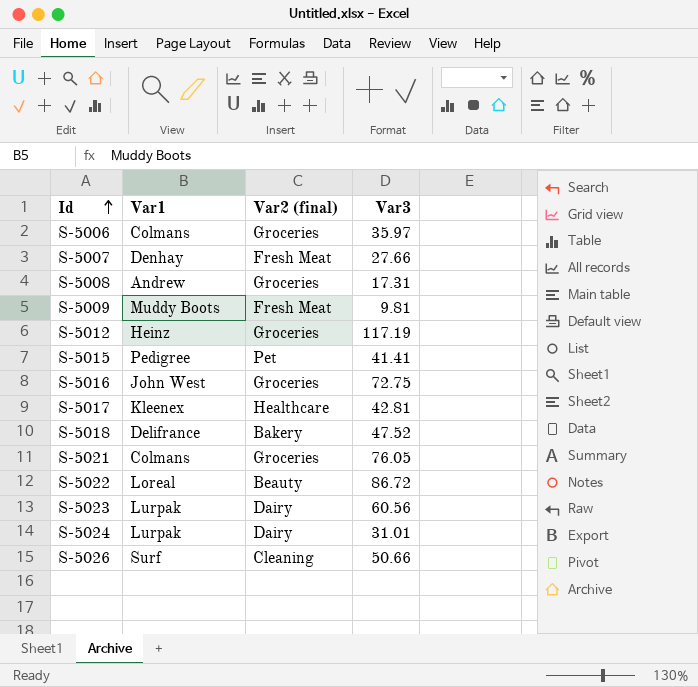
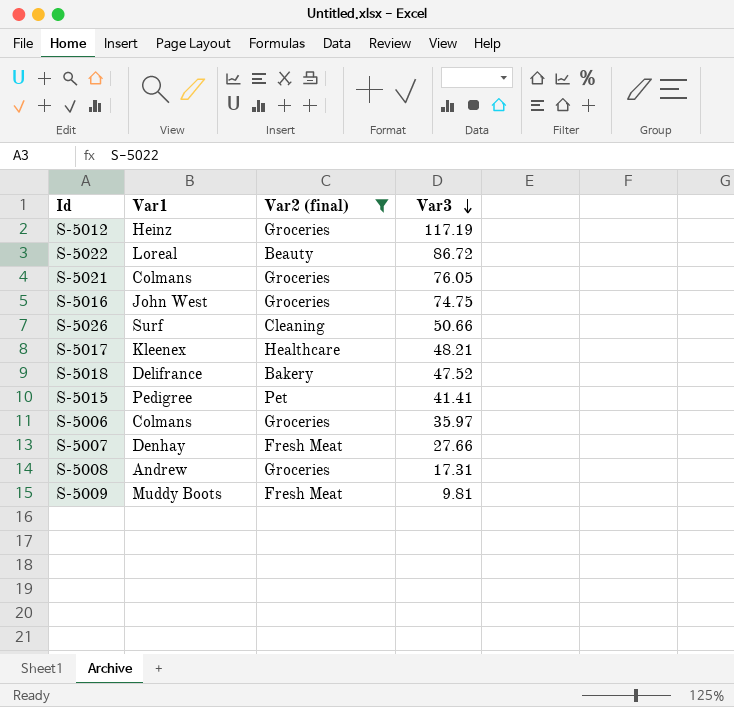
filter: none -> Var2 (final) != Dairy
row order: Id ascending -> Var3 descending
S-5016 | Var3: 72.75 -> 74.75
S-5017 | Var3: 42.81 -> 48.21

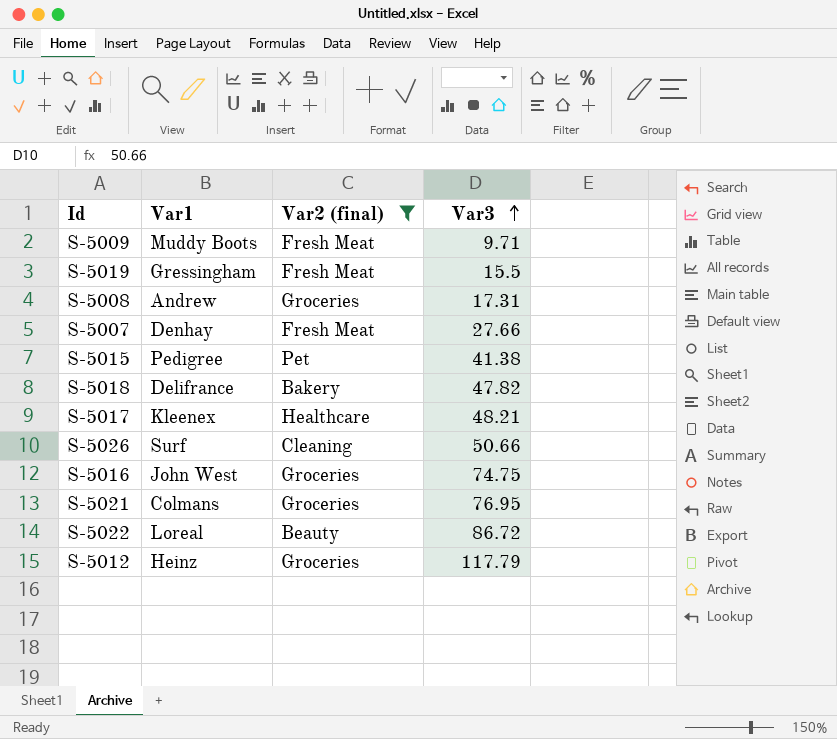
row order: Var3 descending -> Var3 ascending
row S-5006: Colmans | Groceries | 35.97 -> none
S-5009 | Var3: 9.81 -> 9.71
row S-5019: none -> Gressingham | Fresh Meat | 15.5
S-5015 | Var3: 41.41 -> 41.38
S-5018 | Var3: 47.52 -> 47.82
S-5021 | Var3: 76.05 -> 76.95
S-5012 | Var3: 117.19 -> 117.79

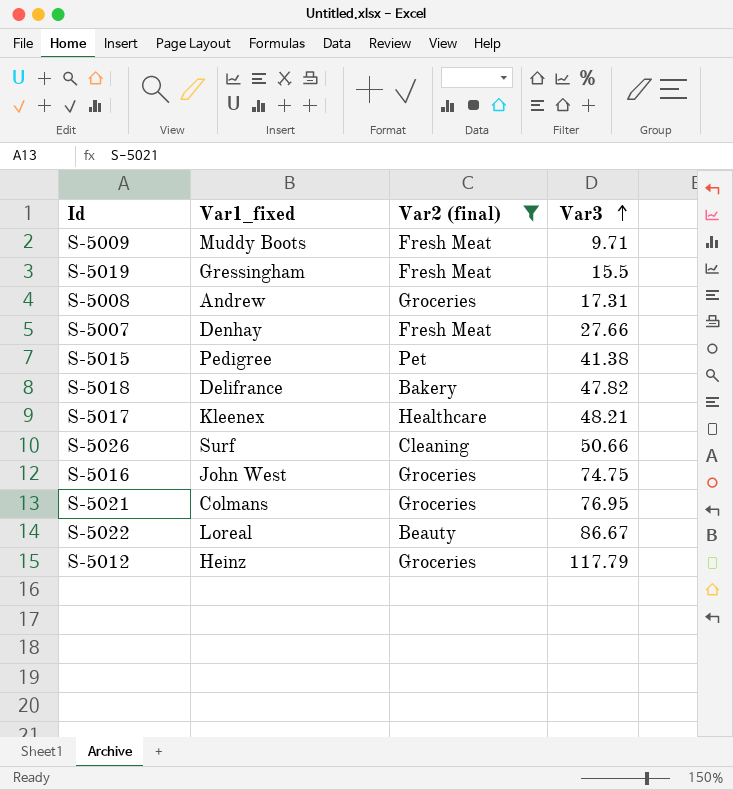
column name: Var1 -> Var1_fixed
S-5022 | Var3: 86.72 -> 86.67

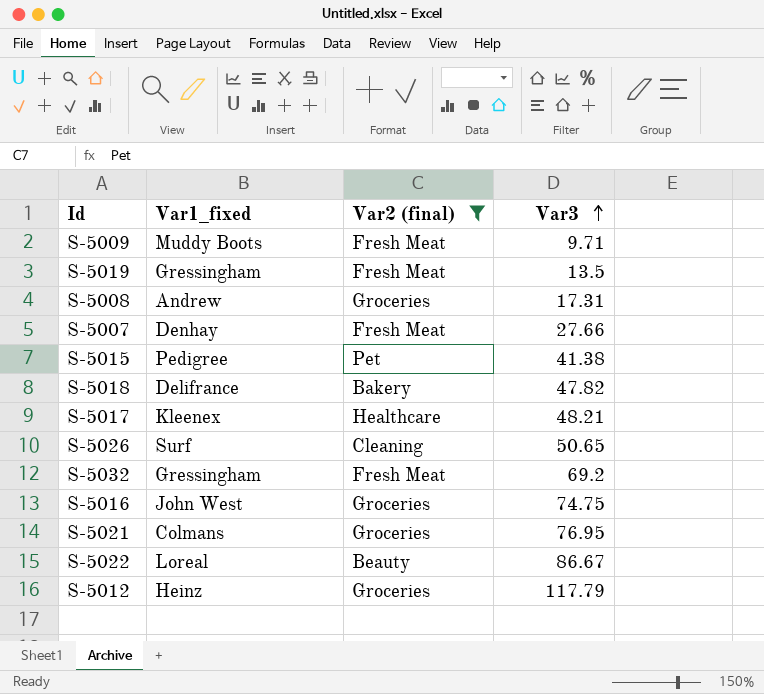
S-5019 | Var3: 15.5 -> 13.5
S-5026 | Var3: 50.66 -> 50.65
row S-5032: none -> Gressingham | Fresh Meat | 69.2

